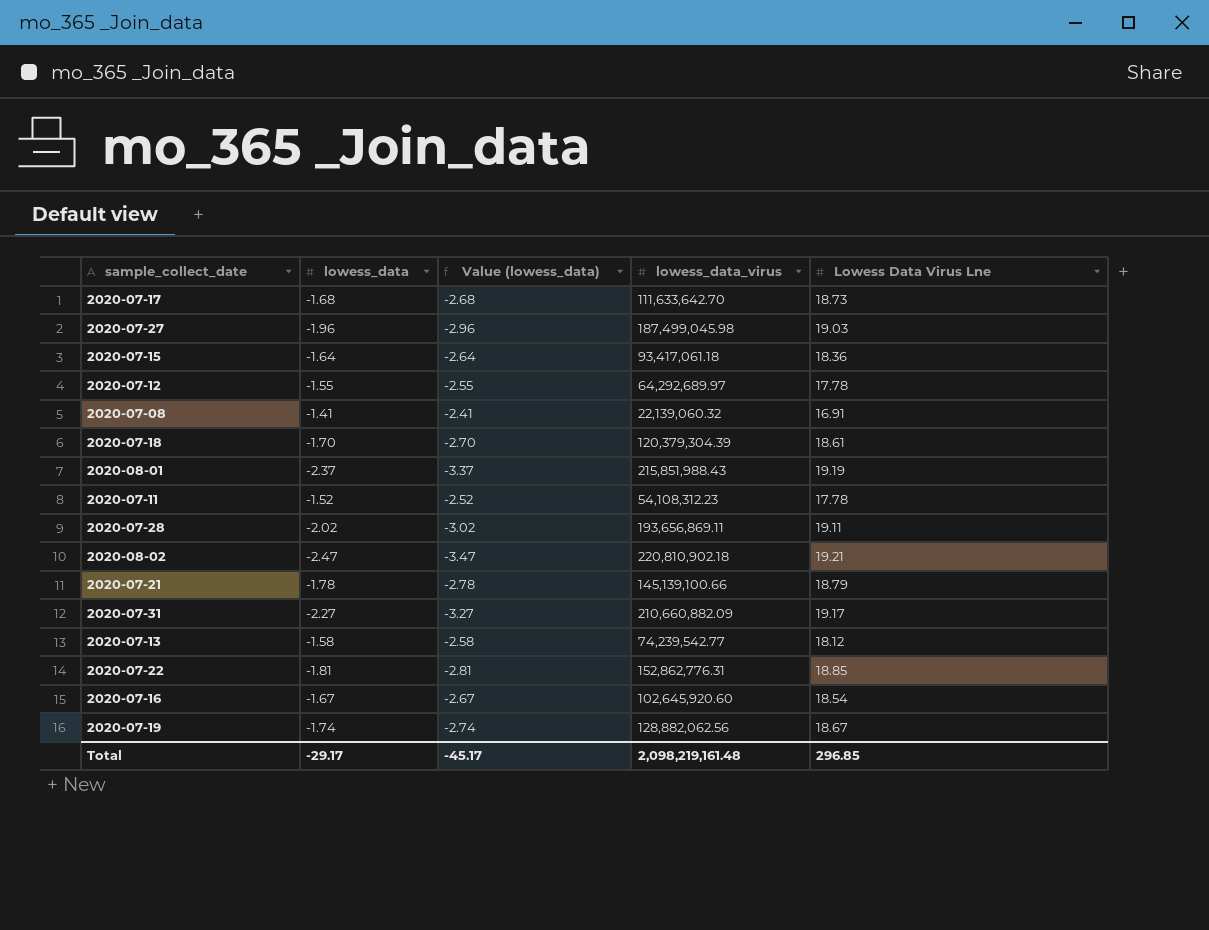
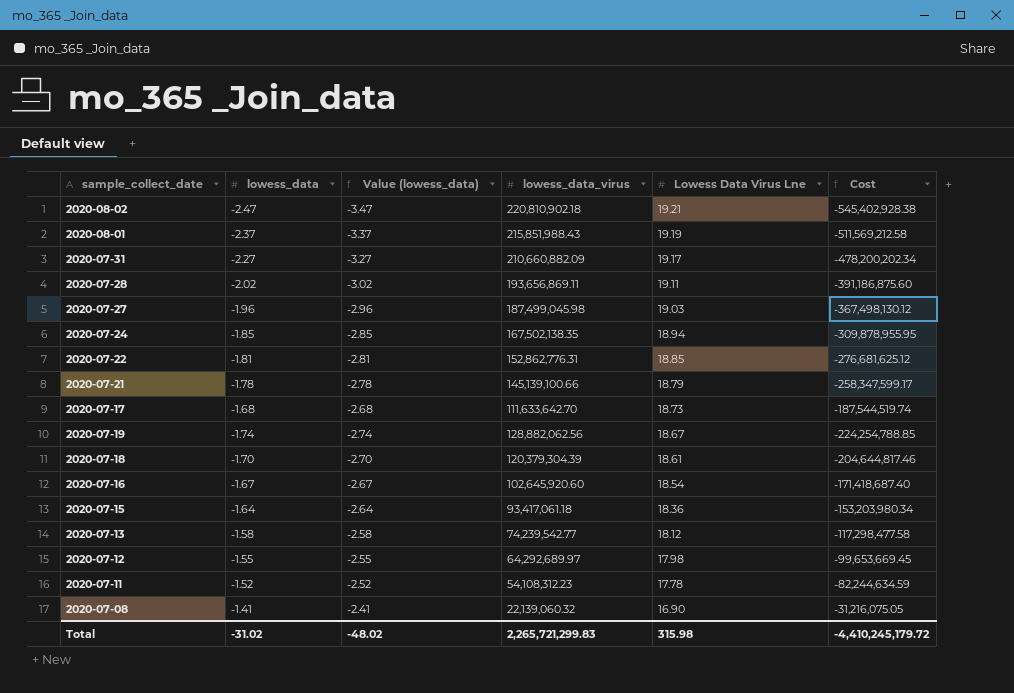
row order: none -> Lowess Data Virus Lne descending
column Cost | formula: none -> [lowess_data] * [lowess_data_virus]
row 2020-07-24: none -> -1.85 | -2.85 | 167,502,138.35 | 18.94 | -309,878,955.95
2020-07-12 | Lowess Data Virus Lne: 17.78 -> 17.98
2020-07-08 | Lowess Data Virus Lne: 16.91 -> 16.90
Total | lowess_data: -29.17 -> -31.02
Total | Value (lowess_data): -45.17 -> -48.02
Total | lowess_data_virus: 2,098,219,161.48 -> 2,265,721,299.83
Total | Lowess Data Virus Lne: 296.85 -> 315.98

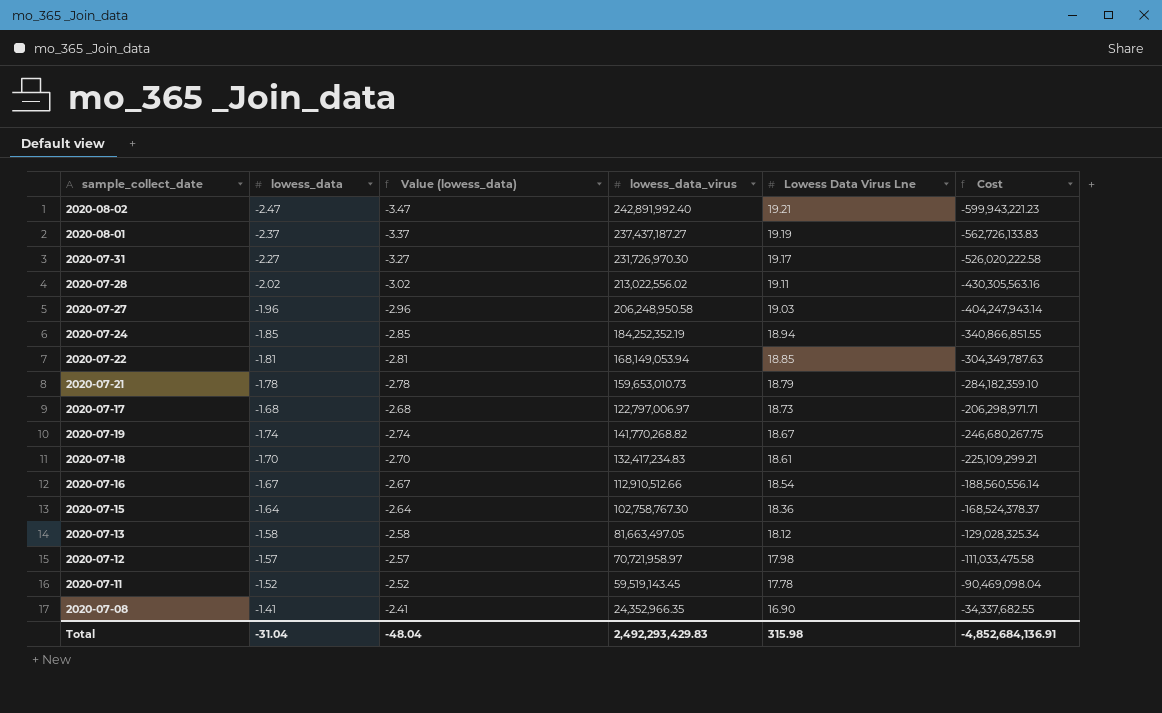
2020-08-02 | lowess_data_virus: 220,810,902.18 -> 242,891,992.40
2020-08-02 | Cost: -545,402,928.38 -> -599,943,221.23
2020-08-01 | lowess_data_virus: 215,851,988.43 -> 237,437,187.27
2020-08-01 | Cost: -511,569,212.58 -> -562,726,133.83
2020-07-31 | lowess_data_virus: 210,660,882.09 -> 231,726,970.30
2020-07-31 | Cost: -478,200,202.34 -> -526,020,222.58
2020-07-28 | lowess_data_virus: 193,656,869.11 -> 213,022,556.02
2020-07-28 | Cost: -391,186,875.60 -> -430,305,563.16
2020-07-27 | lowess_data_virus: 187,499,045.98 -> 206,248,950.58
2020-07-27 | Cost: -367,498,130.12 -> -404,247,943.14
2020-07-24 | lowess_data_virus: 167,502,138.35 -> 184,252,352.19
2020-07-24 | Cost: -309,878,955.95 -> -340,866,851.55
2020-07-22 | lowess_data_virus: 152,862,776.31 -> 168,149,053.94
2020-07-22 | Cost: -276,681,625.12 -> -304,349,787.63
2020-07-21 | lowess_data_virus: 145,139,100.66 -> 159,653,010.73
2020-07-21 | Cost: -258,347,599.17 -> -284,182,359.10
2020-07-17 | lowess_data_virus: 111,633,642.70 -> 122,797,006.97
2020-07-17 | Cost: -187,544,519.74 -> -206,298,971.71
2020-07-19 | lowess_data_virus: 128,882,062.56 -> 141,770,268.82
2020-07-19 | Cost: -224,254,788.85 -> -246,680,267.75
2020-07-18 | lowess_data_virus: 120,379,304.39 -> 132,417,234.83
2020-07-18 | Cost: -204,644,817.46 -> -225,109,299.21
2020-07-16 | lowess_data_virus: 102,645,920.60 -> 112,910,512.66
2020-07-16 | Cost: -171,418,687.40 -> -188,560,556.14
2020-07-15 | lowess_data_virus: 93,417,061.18 -> 102,758,767.30
2020-07-15 | Cost: -153,203,980.34 -> -168,524,378.37
2020-07-13 | lowess_data_virus: 74,239,542.77 -> 81,663,497.05
2020-07-13 | Cost: -117,298,477.58 -> -129,028,325.34
2020-07-12 | lowess_data: -1.55 -> -1.57
2020-07-12 | Value (lowess_data): -2.55 -> -2.57
2020-07-12 | lowess_data_virus: 64,292,689.97 -> 70,721,958.97
2020-07-12 | Cost: -99,653,669.45 -> -111,033,475.58
2020-07-11 | lowess_data_virus: 54,108,312.23 -> 59,519,143.45
2020-07-11 | Cost: -82,244,634.59 -> -90,469,098.04
2020-07-08 | lowess_data_virus: 22,139,060.32 -> 24,352,966.35
2020-07-08 | Cost: -31,216,075.05 -> -34,337,682.55
Total | lowess_data: -31.02 -> -31.04
Total | Value (lowess_data): -48.02 -> -48.04
Total | lowess_data_virus: 2,265,721,299.83 -> 2,492,293,429.83
Total | Cost: -4,410,245,179.72 -> -4,852,684,136.91

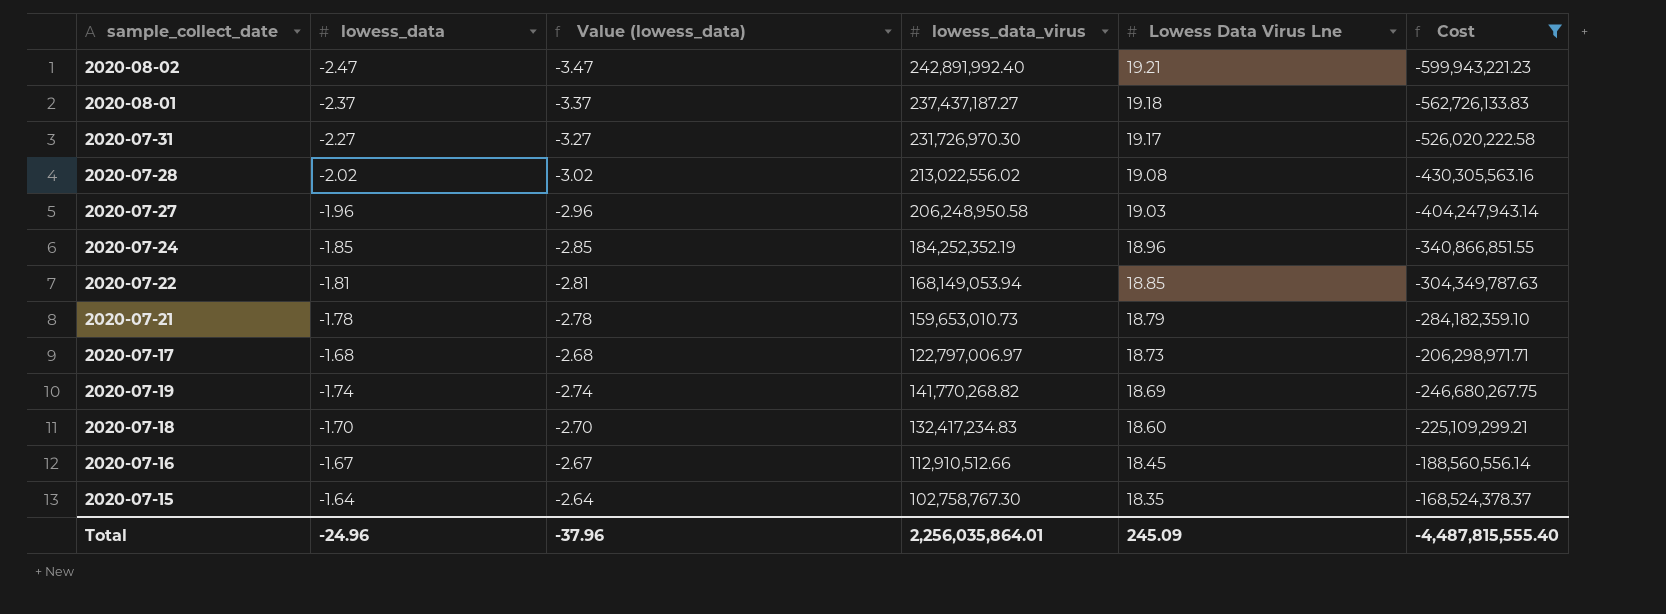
filter: none -> Cost <= -168,524,378.37
2020-08-01 | Lowess Data Virus Lne: 19.19 -> 19.18
2020-07-28 | Lowess Data Virus Lne: 19.11 -> 19.08
2020-07-24 | Lowess Data Virus Lne: 18.94 -> 18.96
2020-07-19 | Lowess Data Virus Lne: 18.67 -> 18.69
2020-07-18 | Lowess Data Virus Lne: 18.61 -> 18.60
2020-07-16 | Lowess Data Virus Lne: 18.54 -> 18.45
2020-07-15 | Lowess Data Virus Lne: 18.36 -> 18.35
Total | lowess_data: -31.04 -> -24.96
Total | Value (lowess_data): -48.04 -> -37.96
Total | lowess_data_virus: 2,492,293,429.83 -> 2,256,035,864.01
Total | Lowess Data Virus Lne: 315.98 -> 245.09
Total | Cost: -4,852,684,136.91 -> -4,487,815,555.40

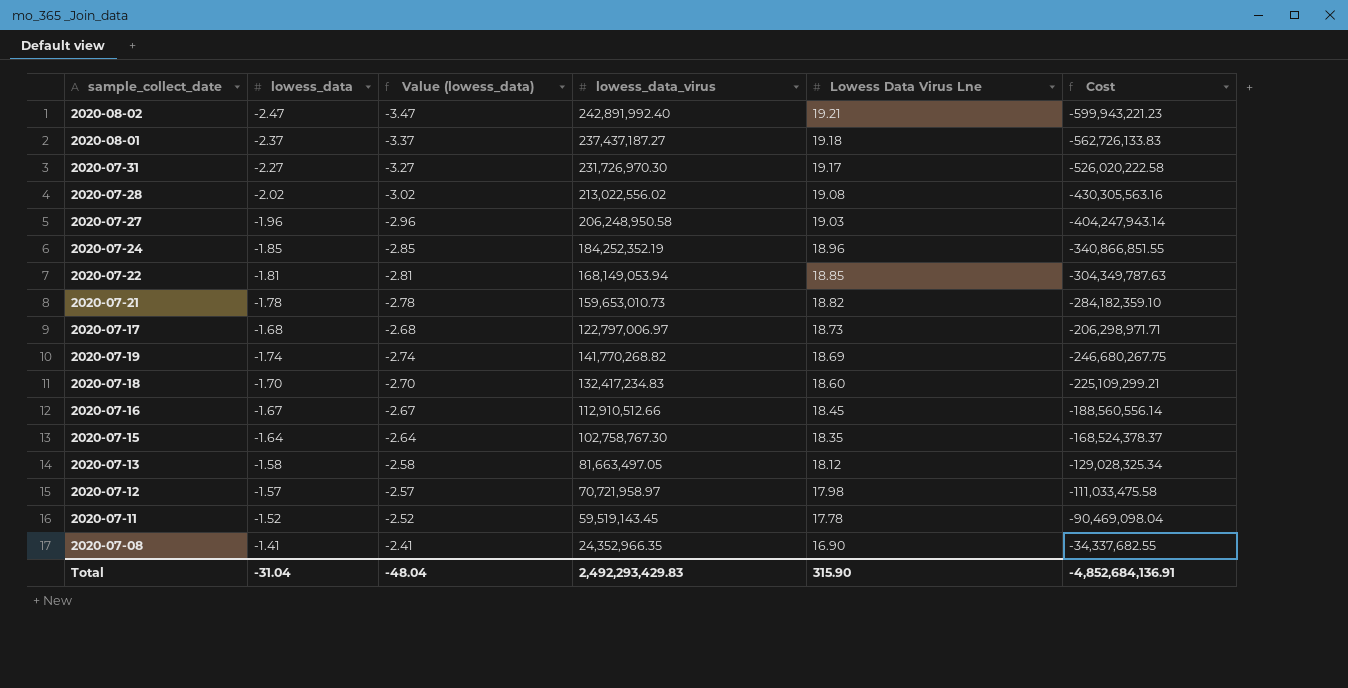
filter: Cost <= -168,524,378.37 -> none
2020-07-21 | Lowess Data Virus Lne: 18.79 -> 18.82
Total | lowess_data: -24.96 -> -31.04
Total | Value (lowess_data): -37.96 -> -48.04
Total | lowess_data_virus: 2,256,035,864.01 -> 2,492,293,429.83
Total | Lowess Data Virus Lne: 245.09 -> 315.90
Total | Cost: -4,487,815,555.40 -> -4,852,684,136.91

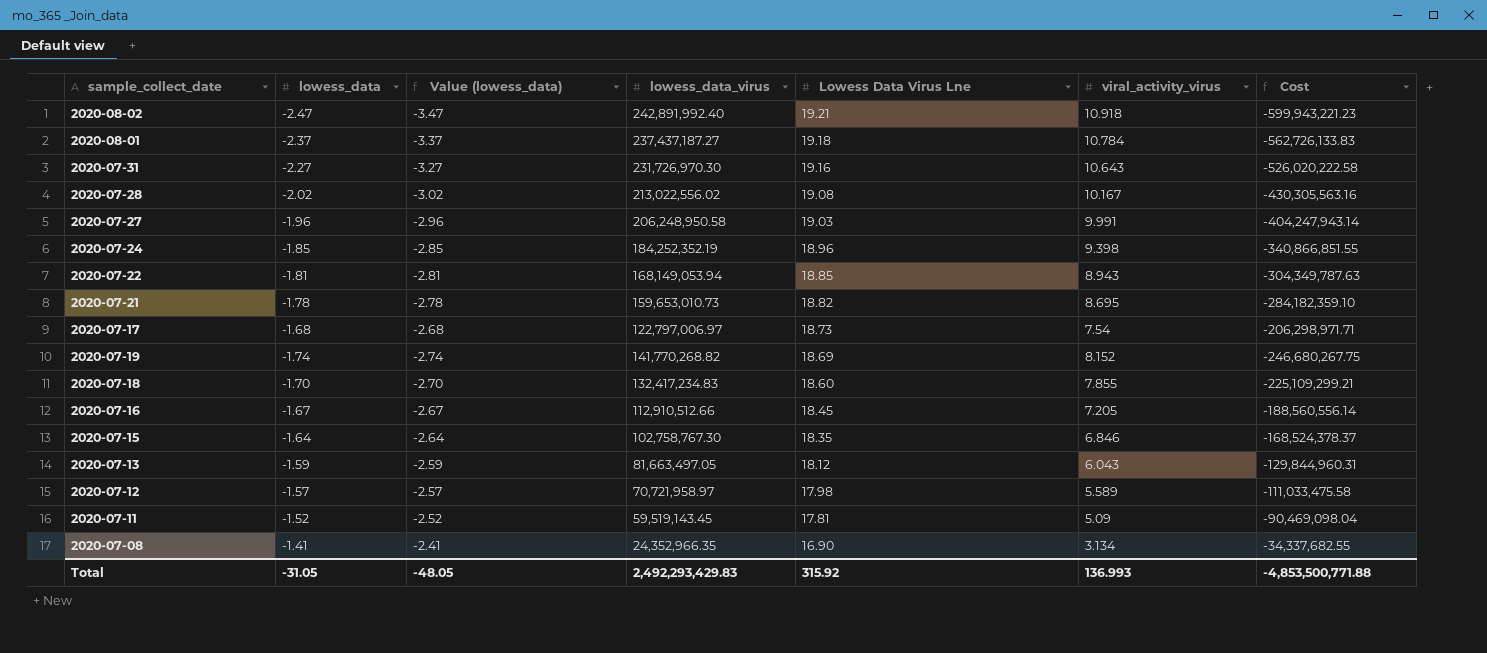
column viral_activity_virus | position: none -> 6
2020-07-31 | Lowess Data Virus Lne: 19.17 -> 19.16
2020-07-13 | lowess_data: -1.58 -> -1.59
2020-07-13 | Value (lowess_data): -2.58 -> -2.59
2020-07-13 | Cost: -129,028,325.34 -> -129,844,960.31
2020-07-11 | Lowess Data Virus Lne: 17.78 -> 17.81
Total | lowess_data: -31.04 -> -31.05
Total | Value (lowess_data): -48.04 -> -48.05
Total | Lowess Data Virus Lne: 315.90 -> 315.92
Total | Cost: -4,852,684,136.91 -> -4,853,500,771.88

